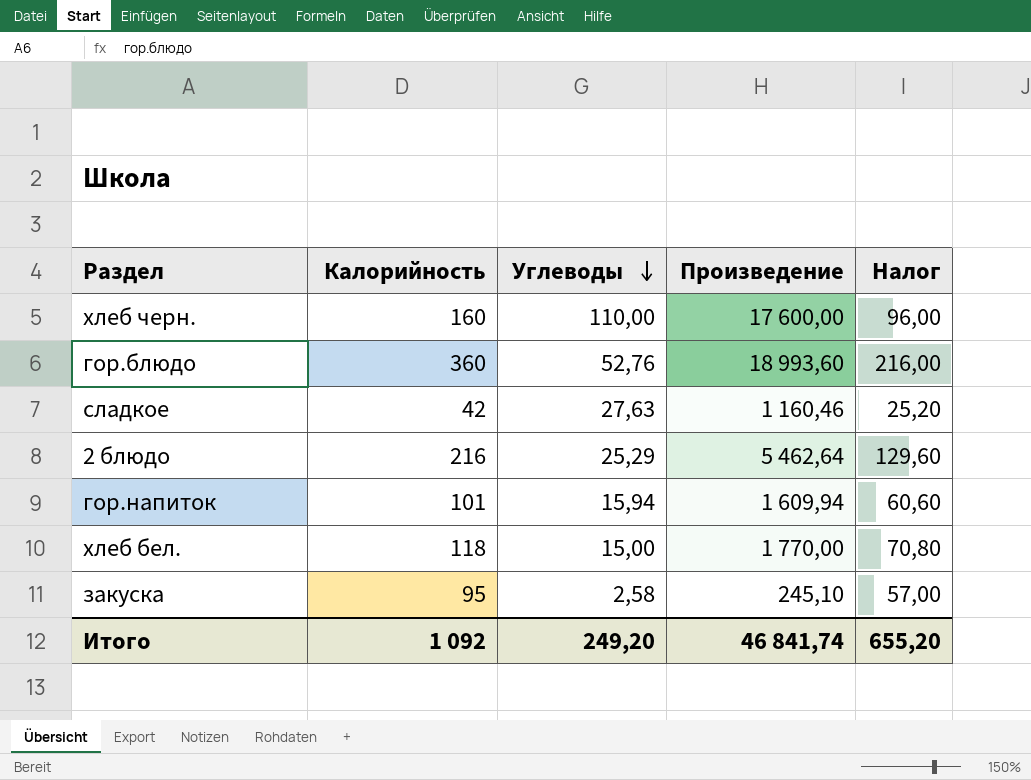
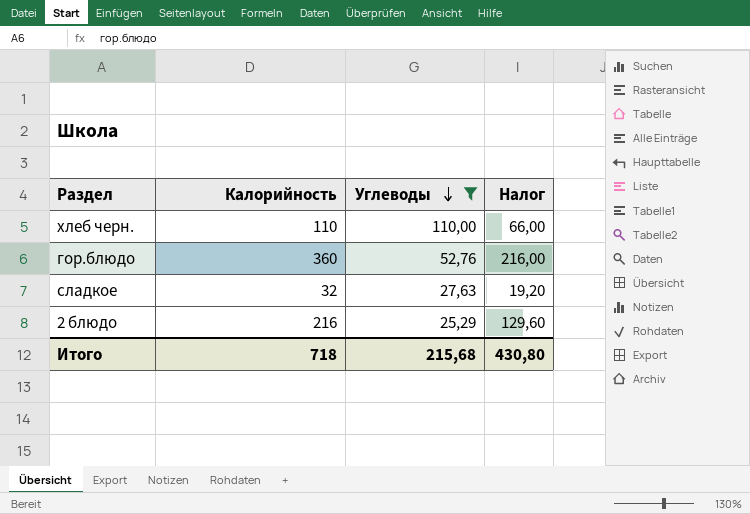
filter: none -> Углеводы >= 25,29
column Произведение | formula: [Калорийность] * [Углеводы] -> none
хлеб черн. | Калорийность: 160 -> 110
хлеб черн. | Налог: 96,00 -> 66,00
сладкое | Калорийность: 42 -> 32
сладкое | Налог: 25,20 -> 19,20
Итого | Калорийность: 1 092 -> 718
Итого | Углеводы: 249,20 -> 215,68
Итого | Налог: 655,20 -> 430,80

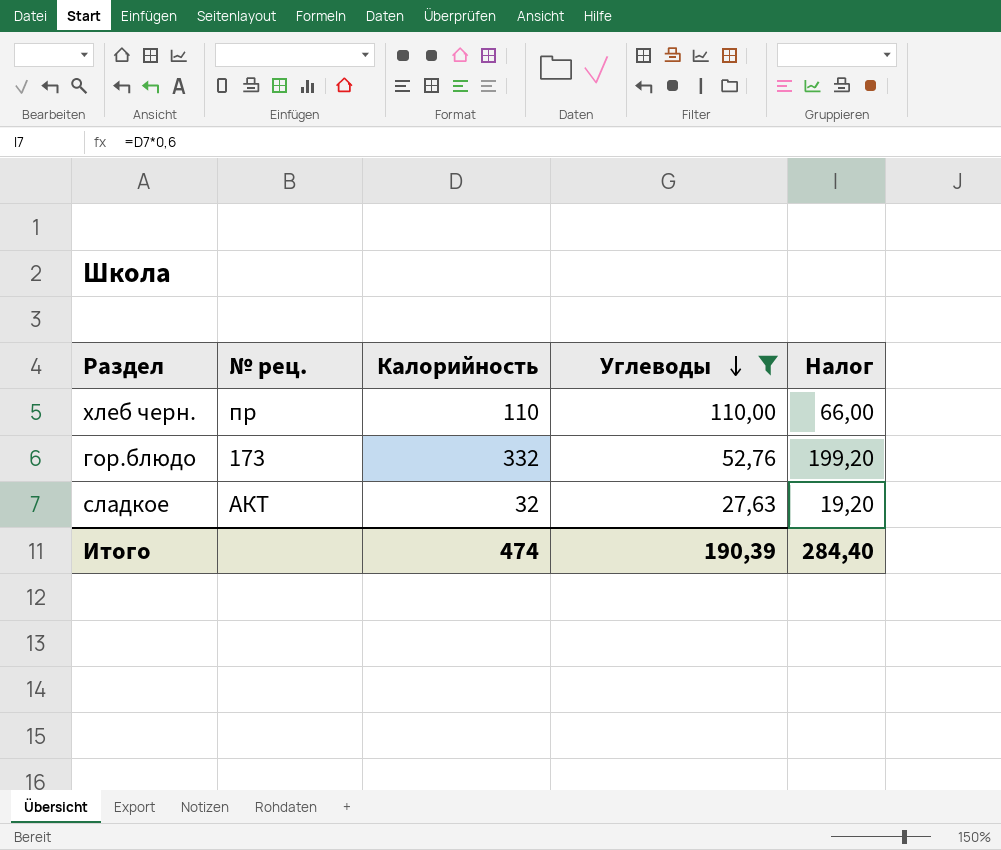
column № рец. | position: none -> 2
row 2 блюдо: 216 | 25,29 | 129,60 -> none
гор.блюдо | Калорийность: 360 -> 332
гор.блюдо | Налог: 216,00 -> 199,20
Итого | Калорийность: 718 -> 474
Итого | Углеводы: 215,68 -> 190,39
Итого | Налог: 430,80 -> 284,40

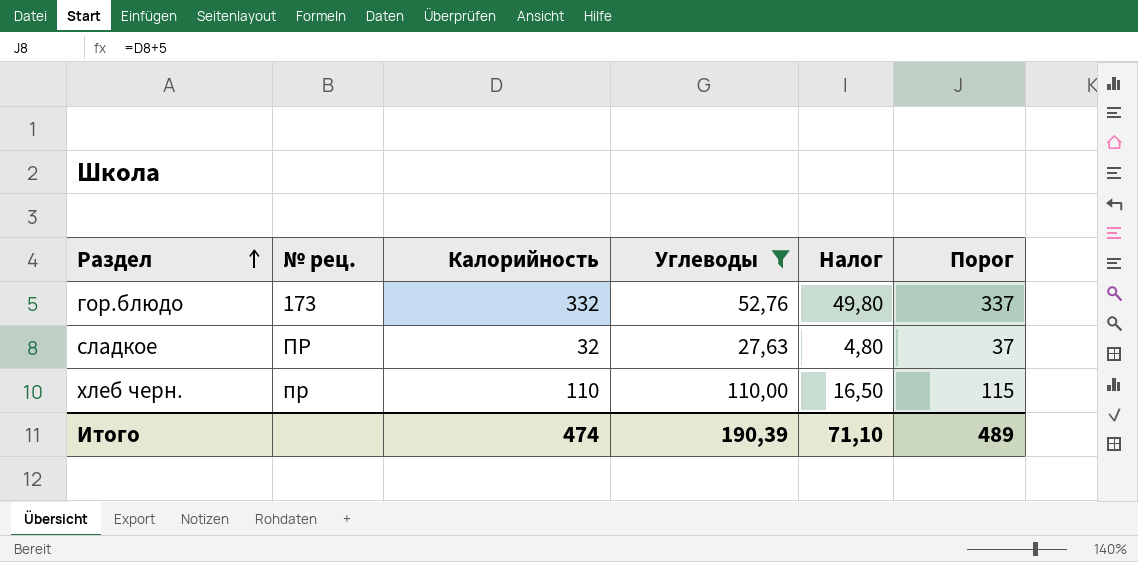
row order: Углеводы descending -> Раздел ascending
column Налог | formula: [Калорийность] * 0,6 -> [Калорийность] * 0,15
column Порог | formula: none -> [Калорийность] + 5
сладкое | № рец.: АКТ -> ПР
Итого | Налог: 284,40 -> 71,10

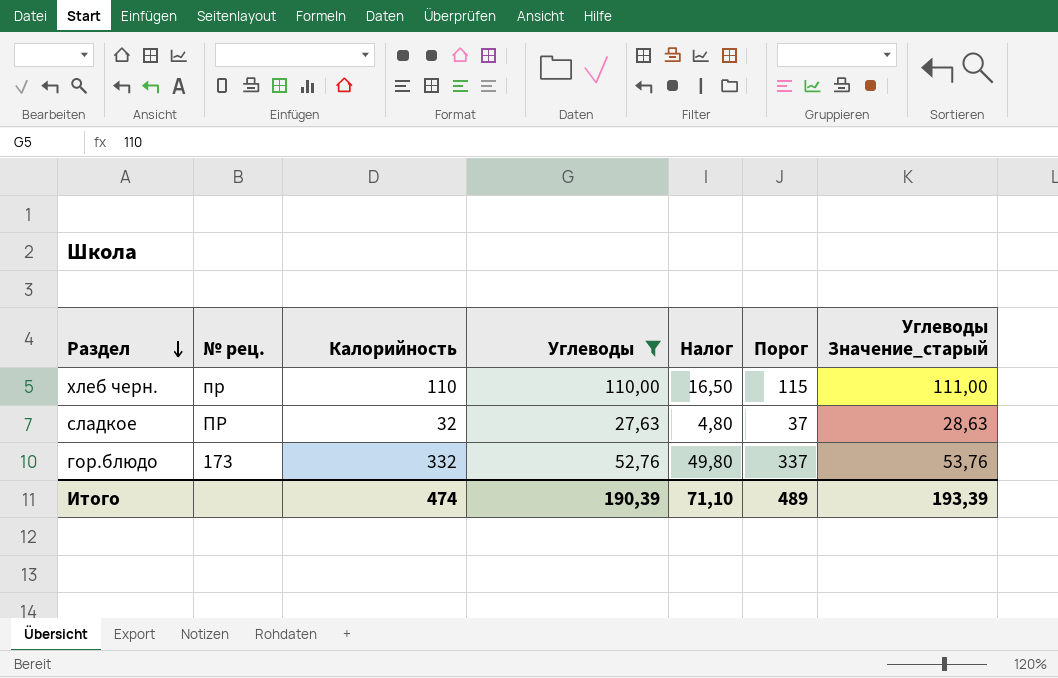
row order: Раздел ascending -> Раздел descending
column Углеводы Значение_старый | formula: none -> [Углеводы] + 1

